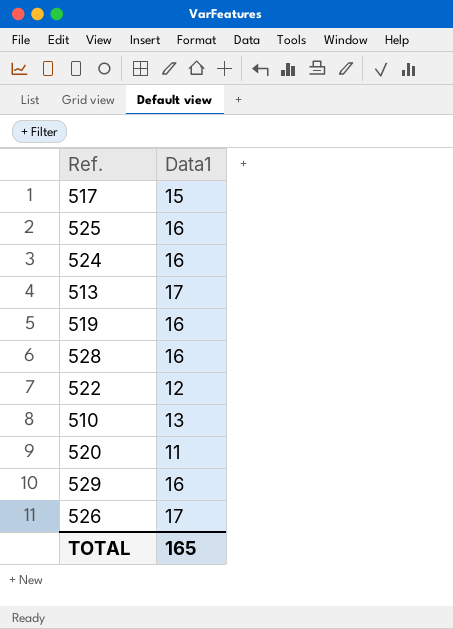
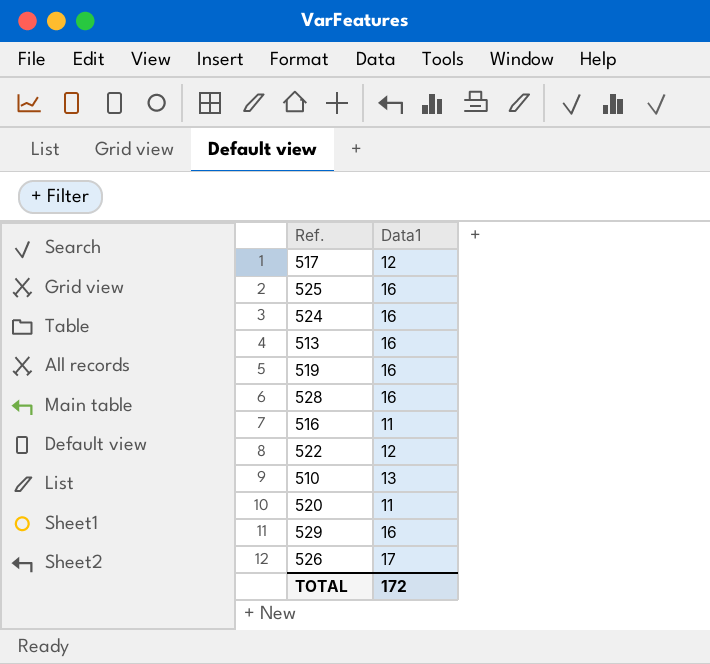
517 | Data1: 15 -> 12
513 | Data1: 17 -> 16
row 516: none -> 11
TOTAL | Data1: 165 -> 172

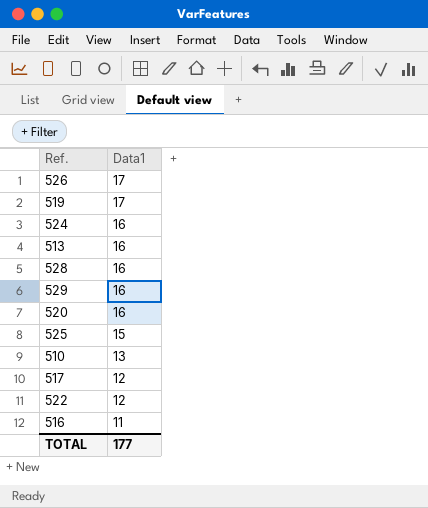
row order: none -> Data1 descending
519 | Data1: 16 -> 17
520 | Data1: 11 -> 16
525 | Data1: 16 -> 15
TOTAL | Data1: 172 -> 177

